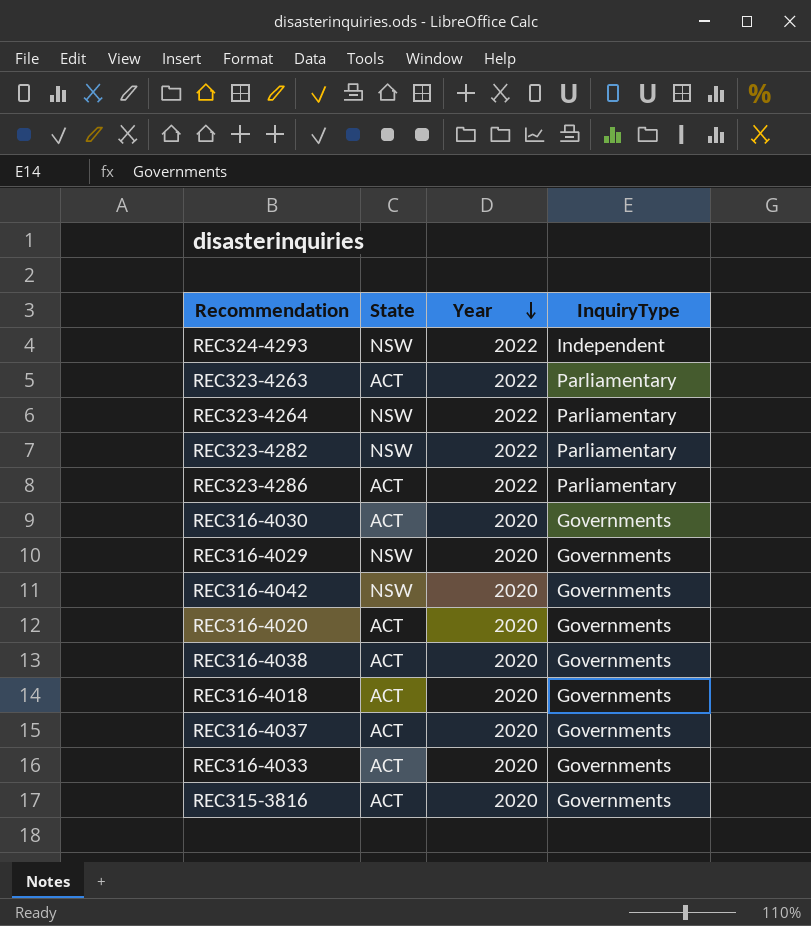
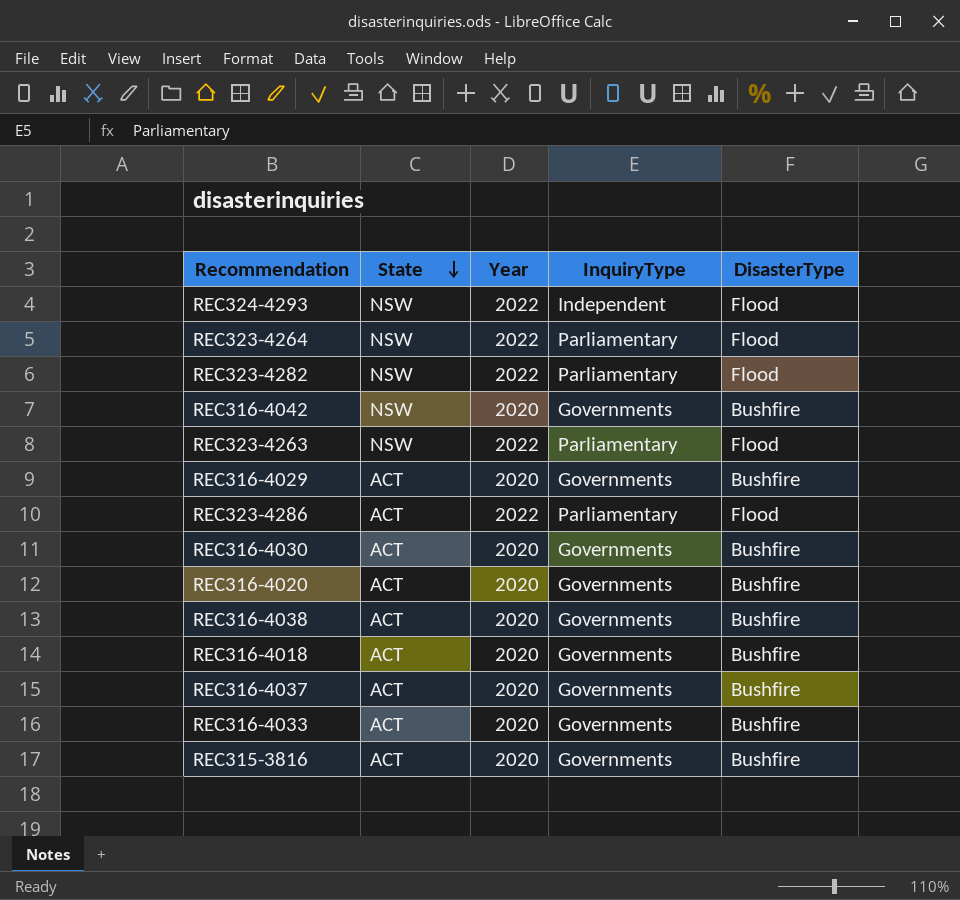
row order: Year descending -> State descending
column DisasterType | position: none -> 5
REC323-4263 | State: ACT -> NSW
REC316-4029 | State: NSW -> ACT

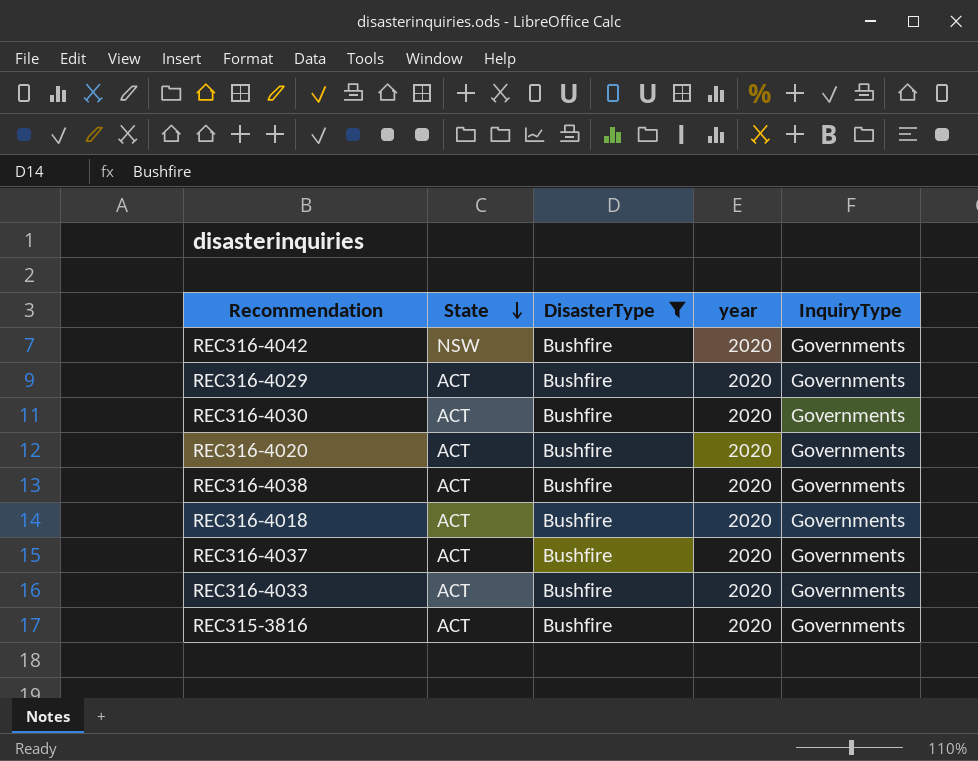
filter: none -> DisasterType = Bushfire
column DisasterType | position: 5 -> 3
column name: Year -> year

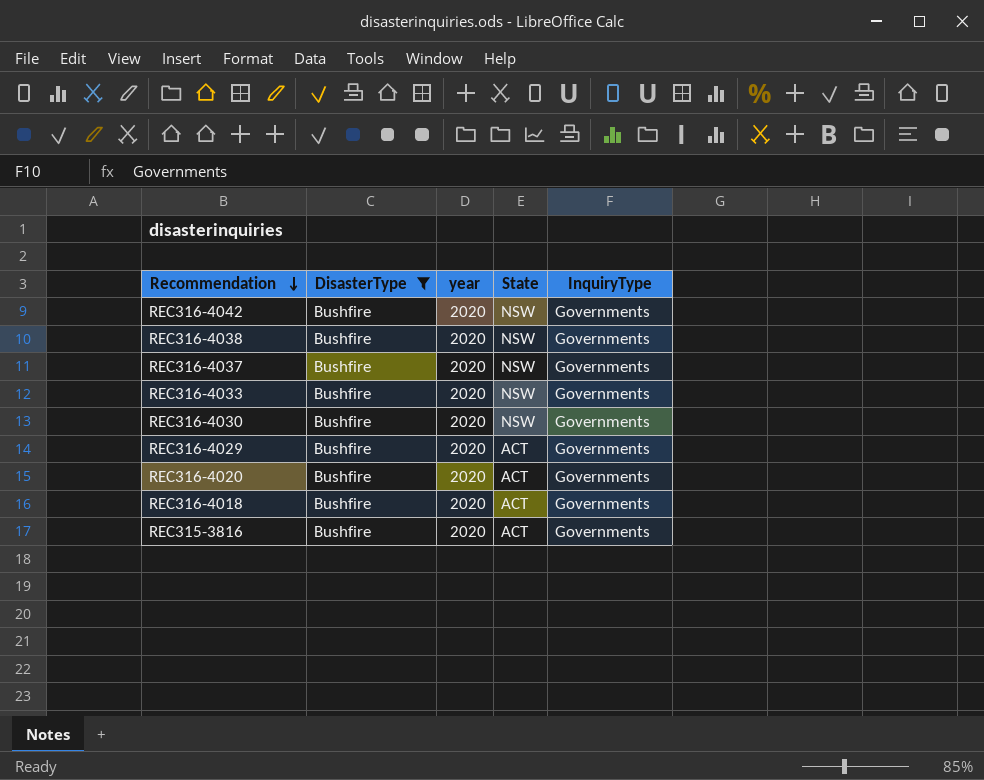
row order: State descending -> Recommendation descending
column State | position: 2 -> 4
REC316-4038 | State: ACT -> NSW
REC316-4037 | State: ACT -> NSW
REC316-4033 | State: ACT -> NSW
REC316-4030 | State: ACT -> NSW

